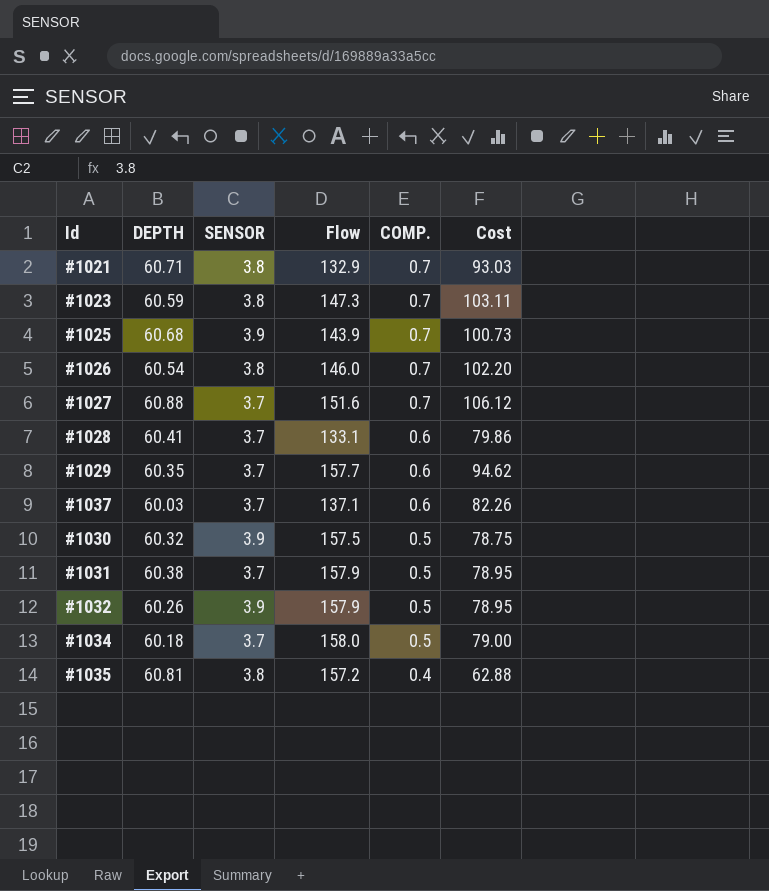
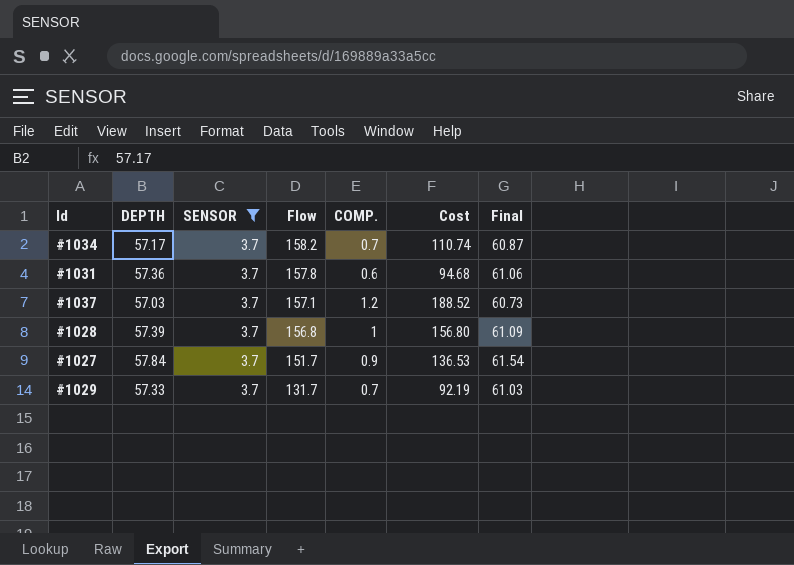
filter: none -> SENSOR = 3.7
row order: COMP. descending -> Flow descending
column Final | formula: none -> [DEPTH] + [SENSOR]
#1034 | DEPTH: 60.18 -> 57.17
#1034 | Flow: 158.0 -> 158.2
#1034 | COMP.: 0.5 -> 0.7
#1034 | Cost: 79.00 -> 110.74
#1031 | DEPTH: 60.38 -> 57.36
#1031 | Flow: 157.9 -> 157.8
#1031 | COMP.: 0.5 -> 0.6
#1031 | Cost: 78.95 -> 94.68
#1037 | DEPTH: 60.03 -> 57.03
#1037 | Flow: 137.1 -> 157.1
#1037 | COMP.: 0.6 -> 1.2
#1037 | Cost: 82.26 -> 188.52
#1028 | DEPTH: 60.41 -> 57.39
#1028 | Flow: 133.1 -> 156.8
#1028 | COMP.: 0.6 -> 1
#1028 | Cost: 79.86 -> 156.80
#1027 | DEPTH: 60.88 -> 57.84
#1027 | Flow: 151.6 -> 151.7
#1027 | COMP.: 0.7 -> 0.9
#1027 | Cost: 106.12 -> 136.53
#1029 | DEPTH: 60.35 -> 57.33
#1029 | Flow: 157.7 -> 131.7
#1029 | COMP.: 0.6 -> 0.7
#1029 | Cost: 94.62 -> 92.19

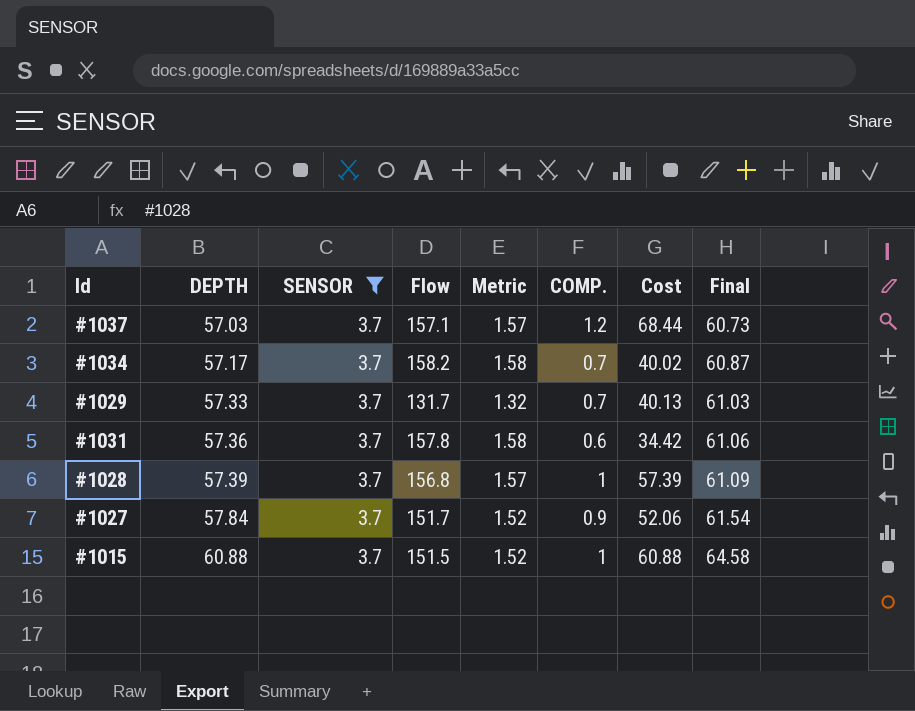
row order: Flow descending -> DEPTH ascending
column Metric | formula: none -> [Flow] * 0.01
column Cost | formula: [Flow] * [COMP.] -> [DEPTH] * [COMP.]
row #1015: none -> 60.88 | 3.7 | 151.5 | 1.52 | 1 | 60.88 | 64.58

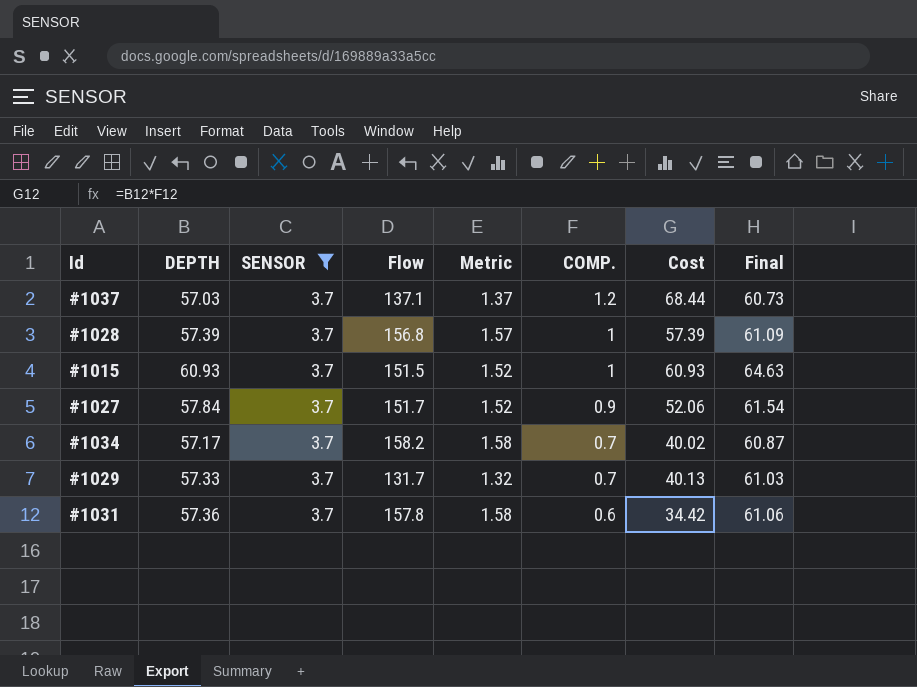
row order: DEPTH ascending -> COMP. descending
#1037 | Flow: 157.1 -> 137.1
#1037 | Metric: 1.57 -> 1.37
#1015 | DEPTH: 60.88 -> 60.93
#1015 | Cost: 60.88 -> 60.93
#1015 | Final: 64.58 -> 64.63

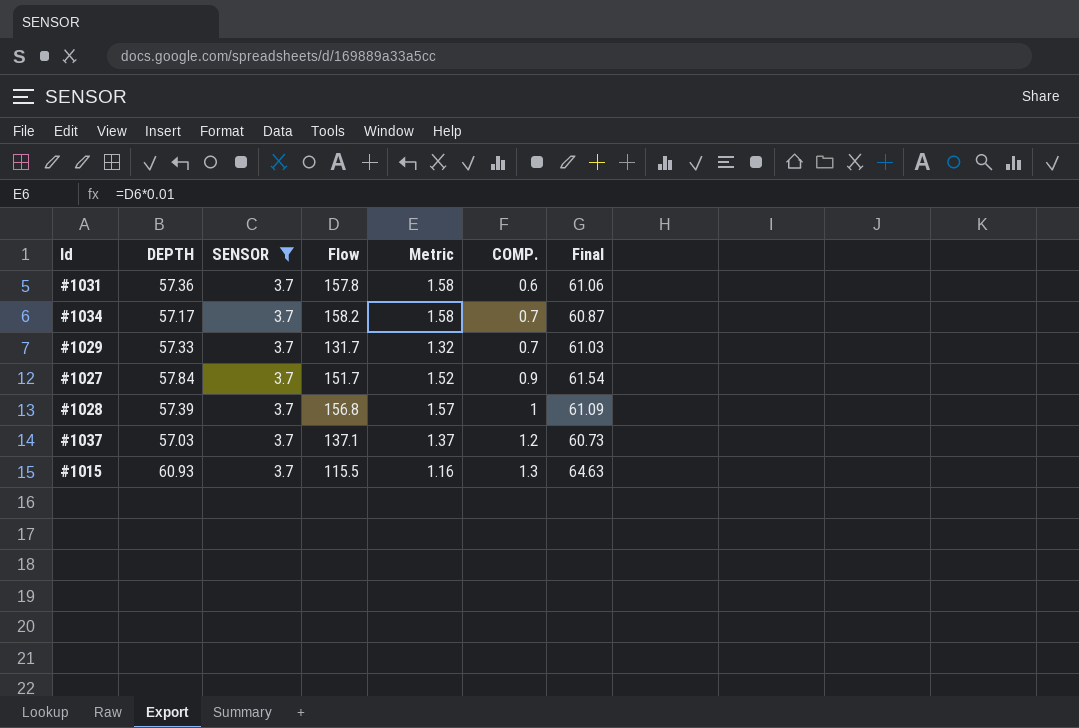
row order: COMP. descending -> COMP. ascending
column Cost | formula: [DEPTH] * [COMP.] -> none
#1015 | Flow: 151.5 -> 115.5
#1015 | Metric: 1.52 -> 1.16
#1015 | COMP.: 1 -> 1.3

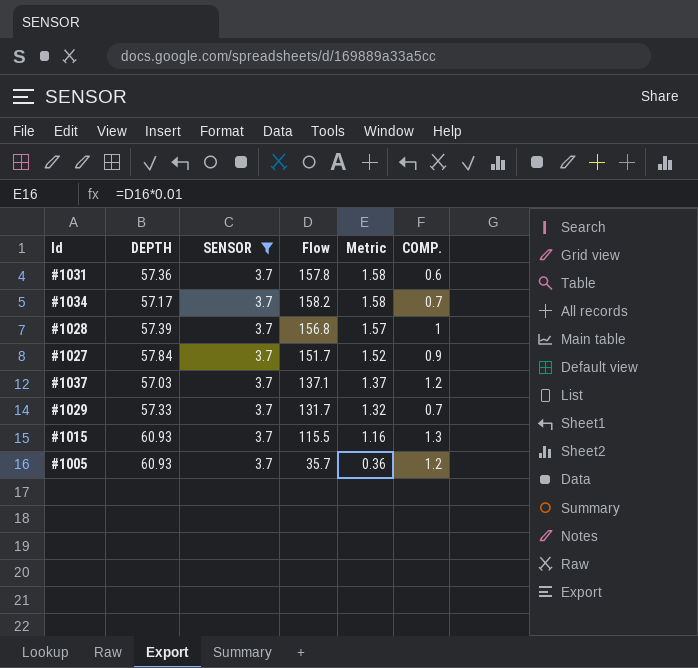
row order: COMP. ascending -> Metric descending
column Final | formula: [DEPTH] + [SENSOR] -> none
row #1005: none -> 60.93 | 3.7 | 35.7 | 0.36 | 1.2

